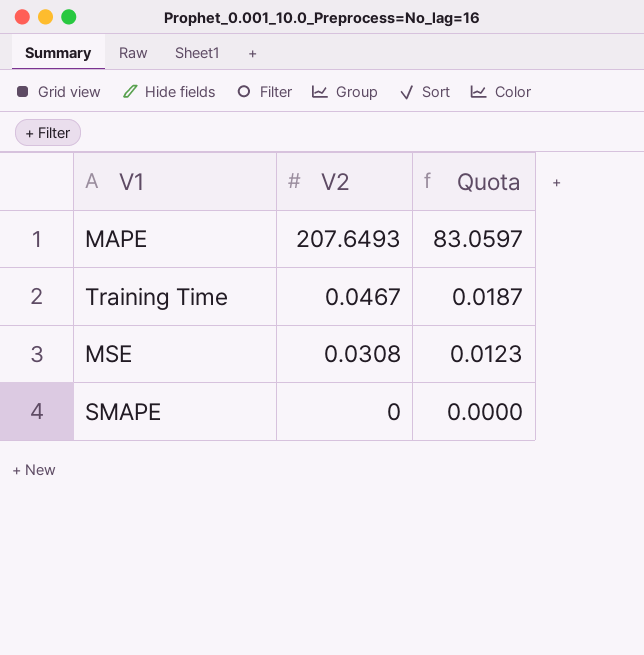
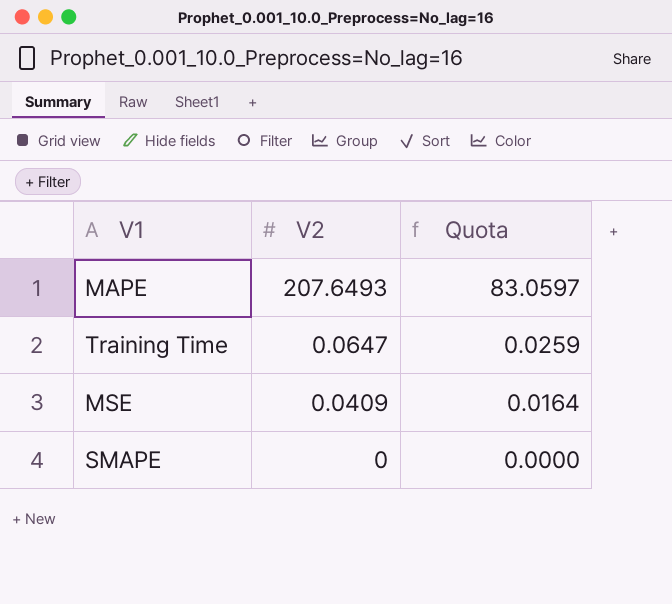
Training Time | V2: 0.0467 -> 0.0647
Training Time | Quota: 0.0187 -> 0.0259
MSE | V2: 0.0308 -> 0.0409
MSE | Quota: 0.0123 -> 0.0164

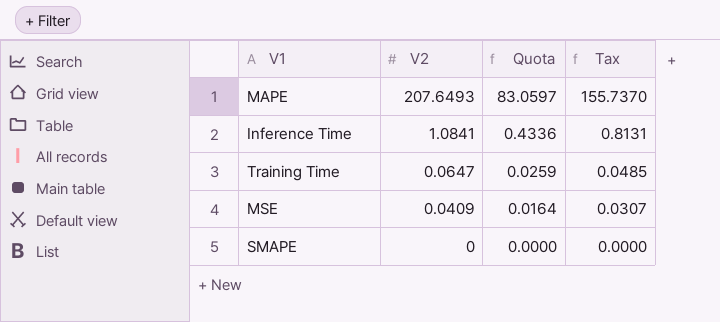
column Tax | formula: none -> [V2] * 0.75
row Inference Time: none -> 1.0841 | 0.4336 | 0.8131

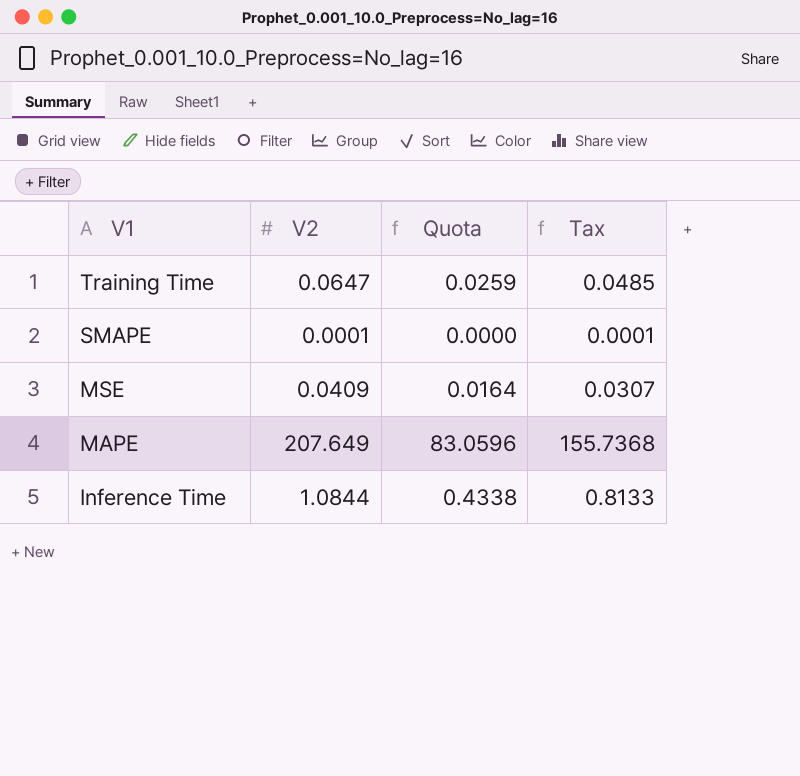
row order: V2 descending -> V1 descending
SMAPE | V2: 0 -> 0.0001
SMAPE | Tax: 0.0000 -> 0.0001
MAPE | V2: 207.6493 -> 207.649
MAPE | Quota: 83.0597 -> 83.0596
MAPE | Tax: 155.7370 -> 155.7368
Inference Time | V2: 1.0841 -> 1.0844
Inference Time | Quota: 0.4336 -> 0.4338
Inference Time | Tax: 0.8131 -> 0.8133

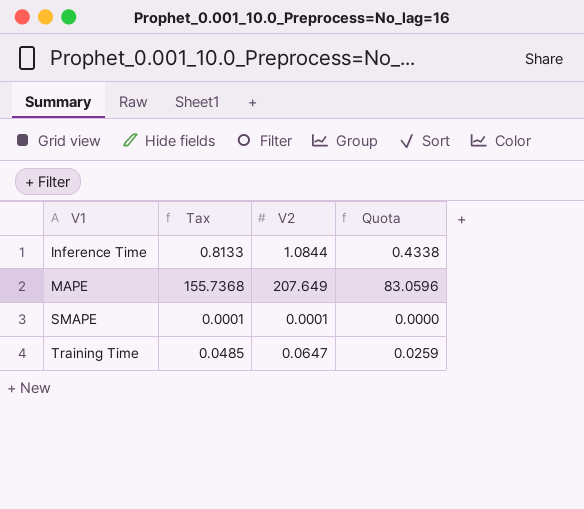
row order: V1 descending -> V1 ascending
column Tax | position: 4 -> 2
row MSE: 0.0409 | 0.0164 | 0.0307 -> none

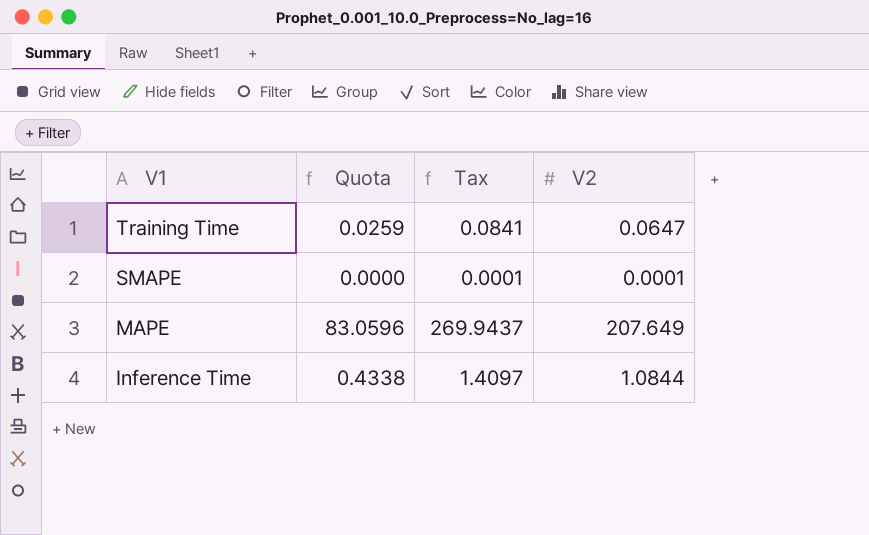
row order: V1 ascending -> V1 descending
column Quota | position: 4 -> 2
column Tax | formula: [V2] * 0.75 -> [V2] * 1.3

